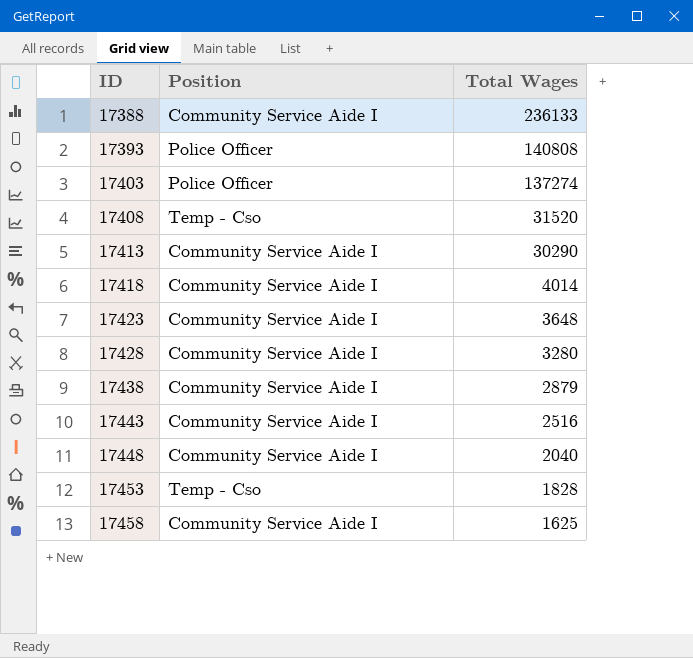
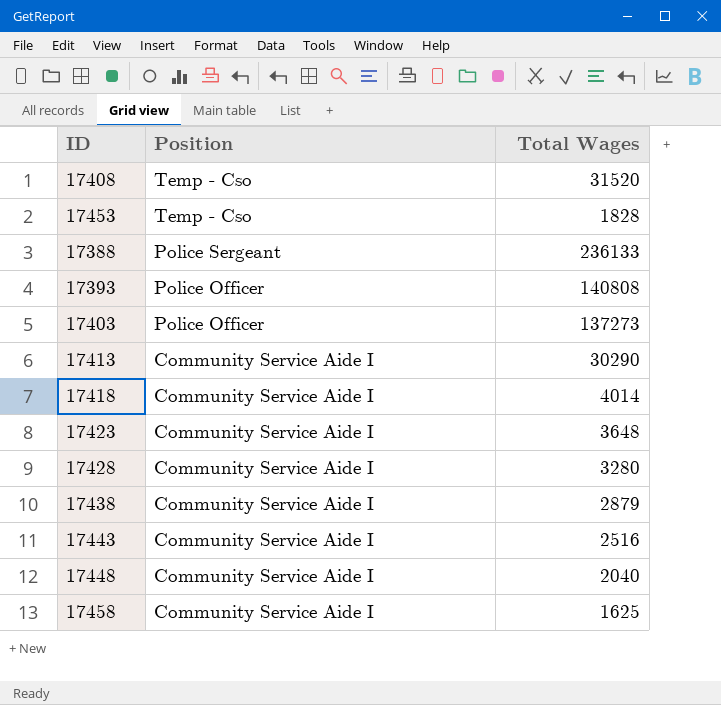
row order: ID ascending -> Position descending
17388 | Position: Community Service Aide I -> Police Sergeant
17403 | Total Wages: 137274 -> 137273

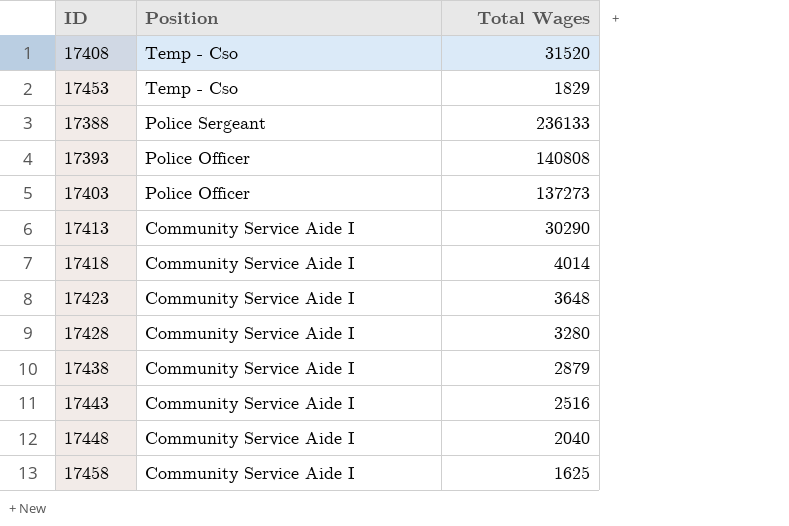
17453 | Total Wages: 1828 -> 1829

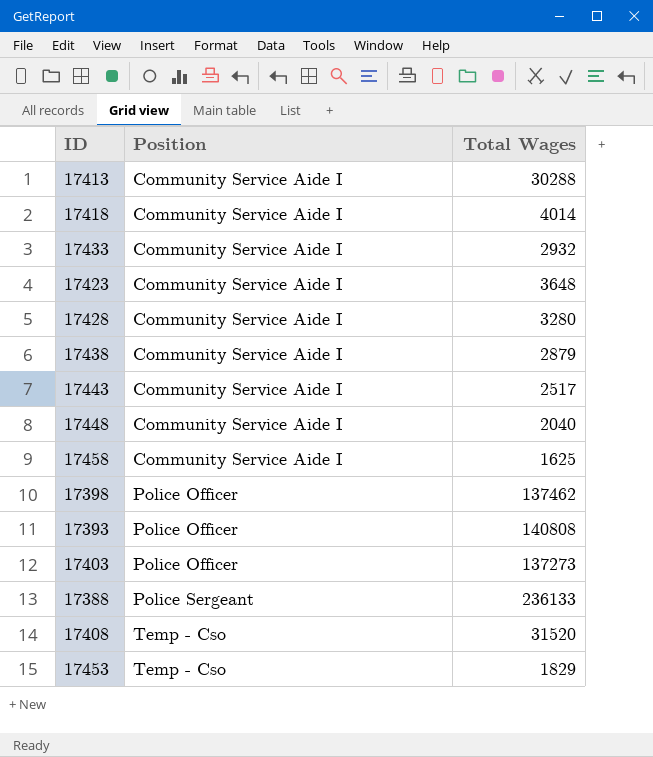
row order: Position descending -> Position ascending
17413 | Total Wages: 30290 -> 30288
row 17433: none -> Community Service Aide I | 2932
17443 | Total Wages: 2516 -> 2517
row 17398: none -> Police Officer | 137462

